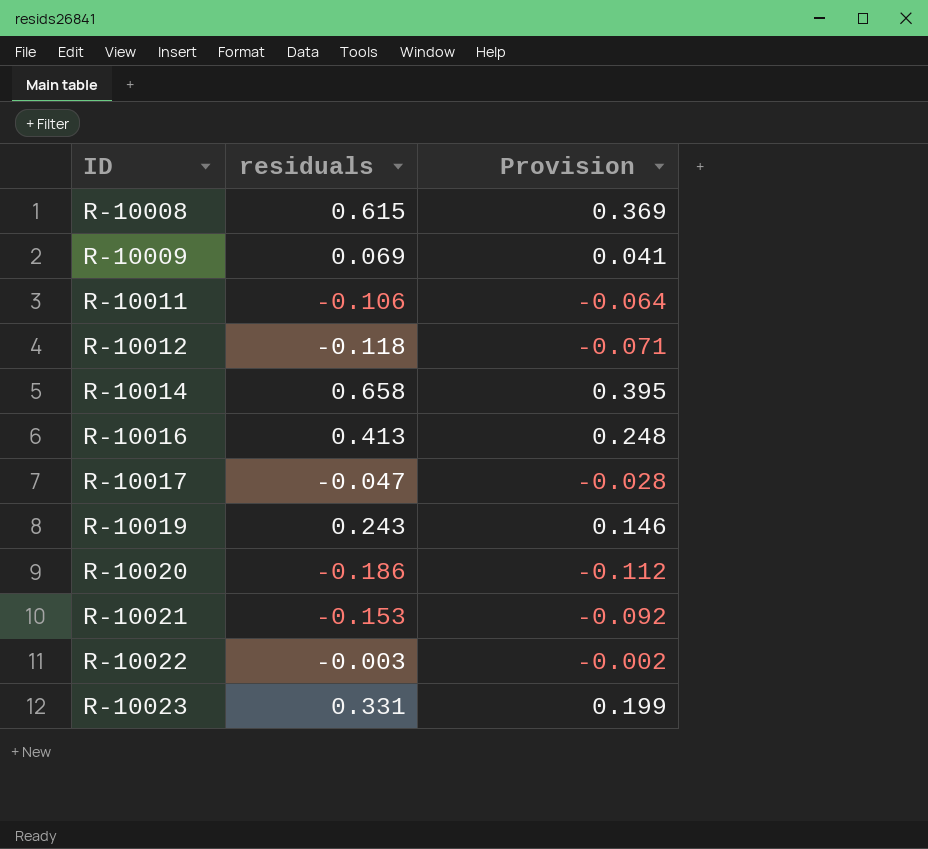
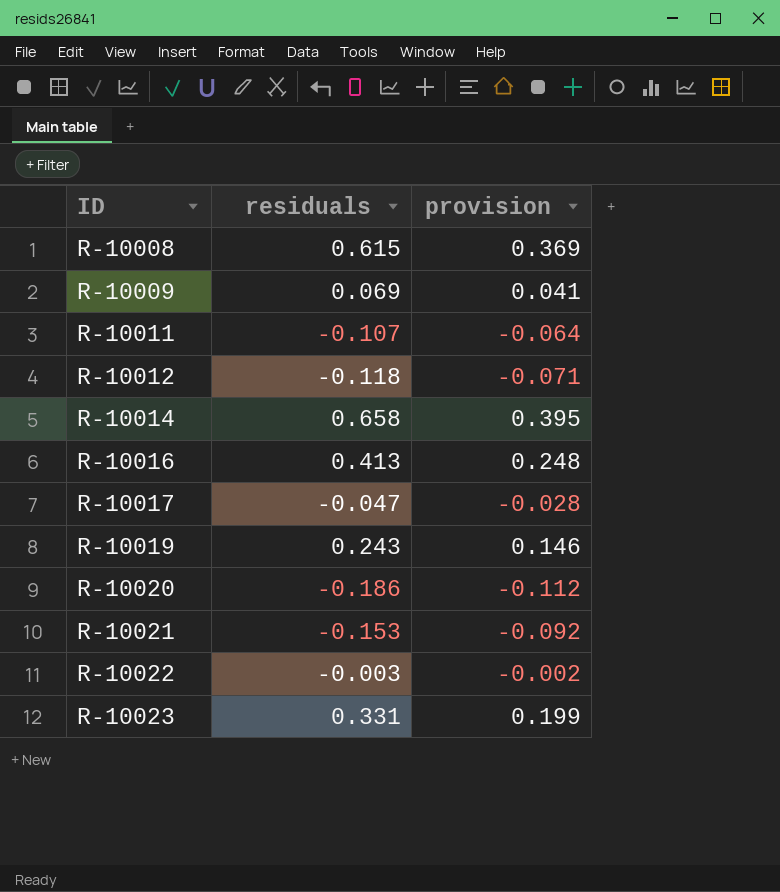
column name: Provision -> provision
R-10011 | residuals: -0.106 -> -0.107

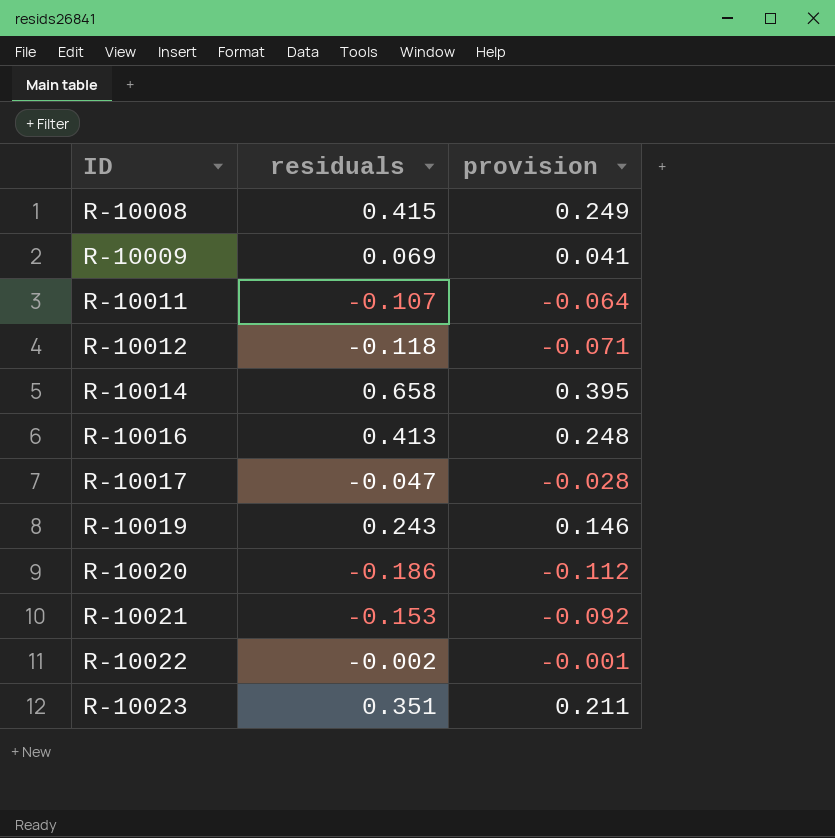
R-10008 | residuals: 0.615 -> 0.415
R-10008 | provision: 0.369 -> 0.249
R-10022 | residuals: -0.003 -> -0.002
R-10022 | provision: -0.002 -> -0.001
R-10023 | residuals: 0.331 -> 0.351
R-10023 | provision: 0.199 -> 0.211

